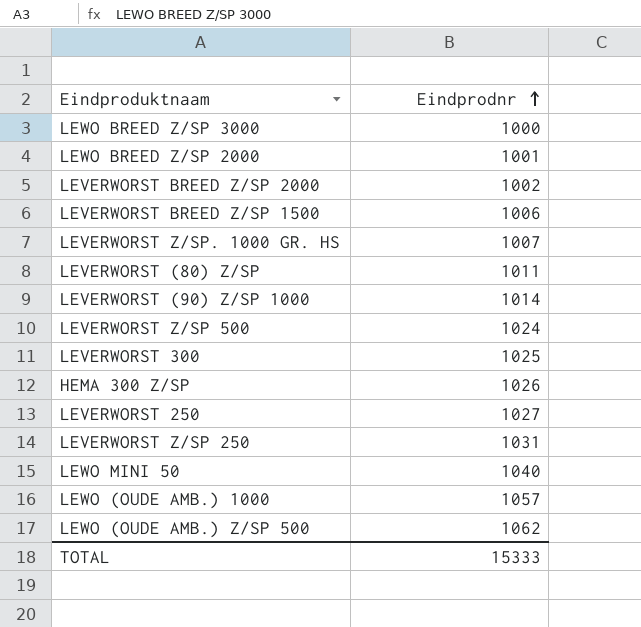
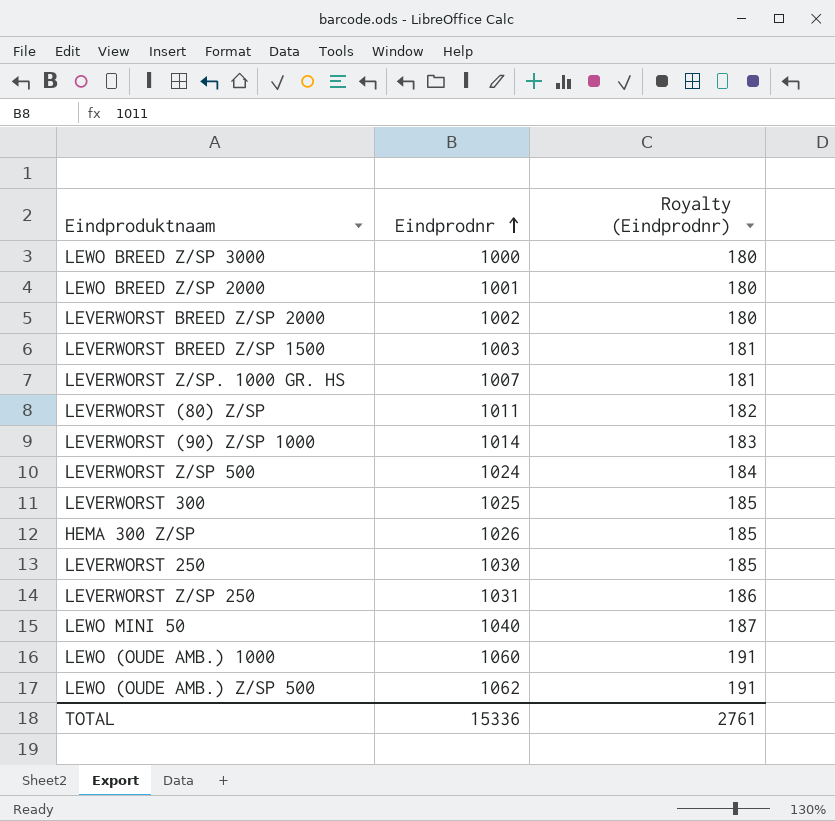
column Royalty (Eindprodnr) | formula: none -> [Eindprodnr] * 0.18
LEVERWORST BREED Z/SP 1500 | Eindprodnr: 1006 -> 1003
LEVERWORST 250 | Eindprodnr: 1027 -> 1030
LEWO (OUDE AMB.) 1000 | Eindprodnr: 1057 -> 1060
TOTAL | Eindprodnr: 15333 -> 15336

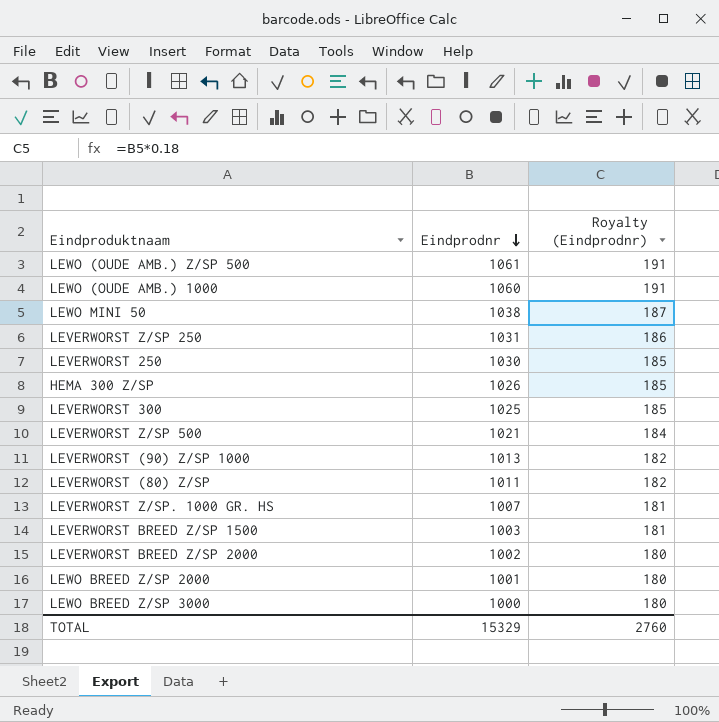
row order: Eindprodnr ascending -> Eindprodnr descending
LEWO (OUDE AMB.) Z/SP 500 | Eindprodnr: 1062 -> 1061
LEWO MINI 50 | Eindprodnr: 1040 -> 1038
LEVERWORST Z/SP 500 | Eindprodnr: 1024 -> 1021
LEVERWORST (90) Z/SP 1000 | Eindprodnr: 1014 -> 1013
LEVERWORST (90) Z/SP 1000 | Royalty (Eindprodnr): 183 -> 182
TOTAL | Eindprodnr: 15336 -> 15329
TOTAL | Royalty (Eindprodnr): 2761 -> 2760

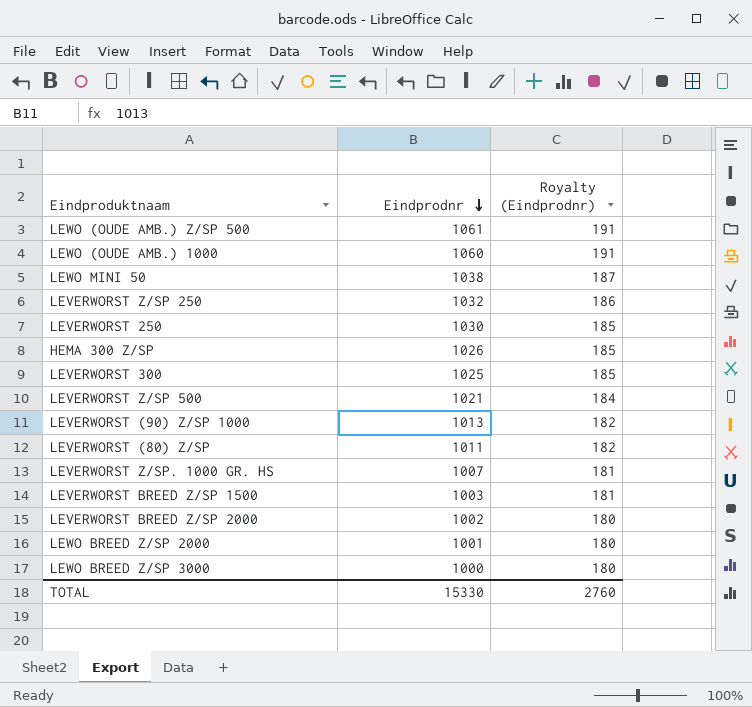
LEVERWORST Z/SP 250 | Eindprodnr: 1031 -> 1032
TOTAL | Eindprodnr: 15329 -> 15330

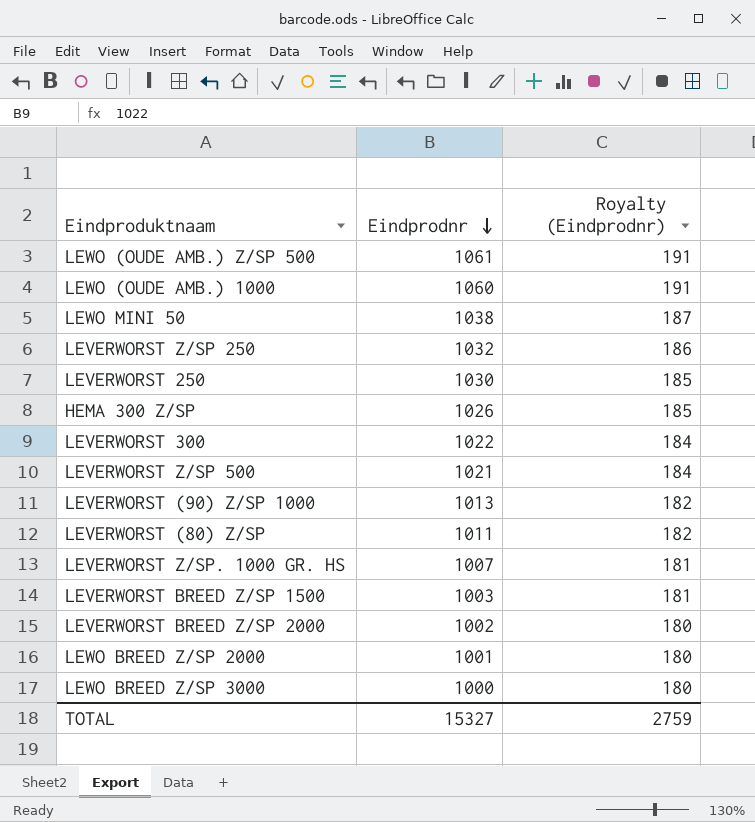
LEVERWORST 300 | Eindprodnr: 1025 -> 1022
LEVERWORST 300 | Royalty (Eindprodnr): 185 -> 184
TOTAL | Eindprodnr: 15330 -> 15327
TOTAL | Royalty (Eindprodnr): 2760 -> 2759

